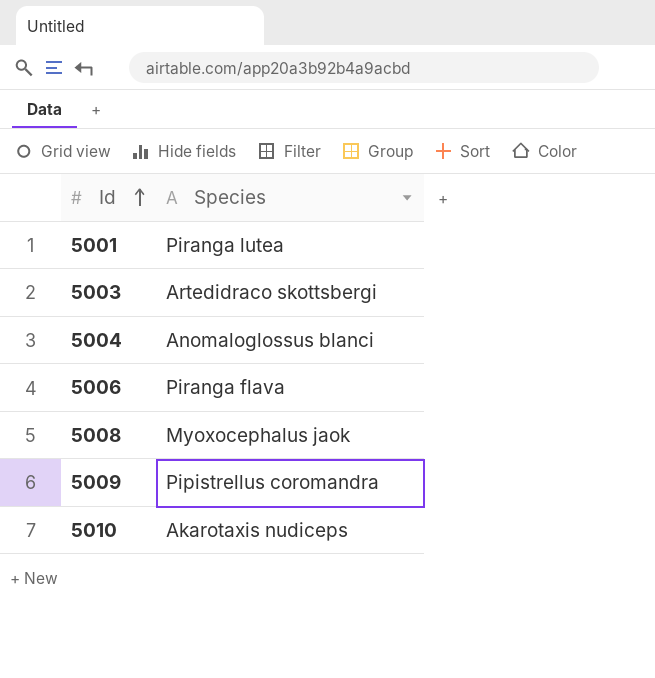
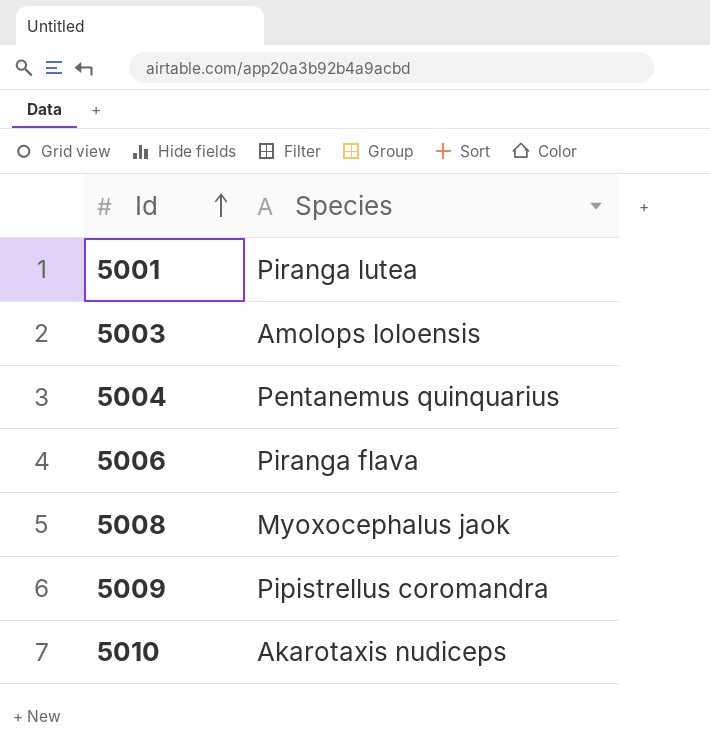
5003 | Species: Artedidraco skottsbergi -> Amolops loloensis
5004 | Species: Anomaloglossus blanci -> Pentanemus quinquarius

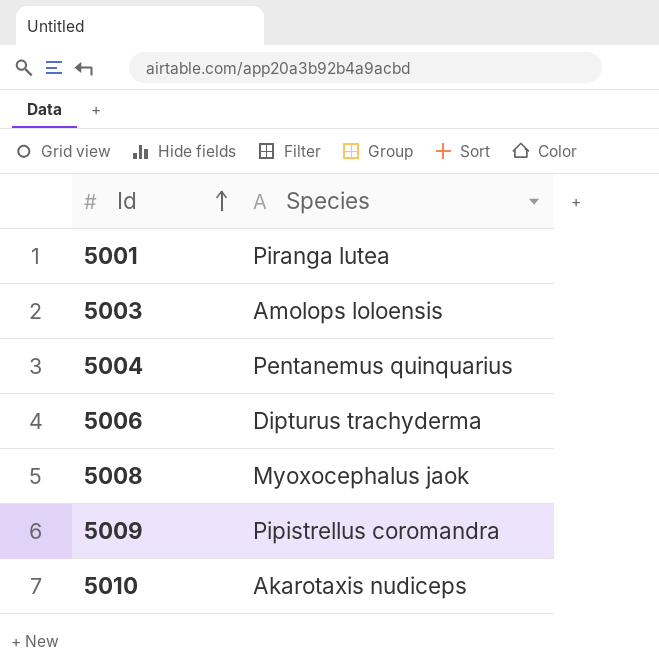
5006 | Species: Piranga flava -> Dipturus trachyderma

